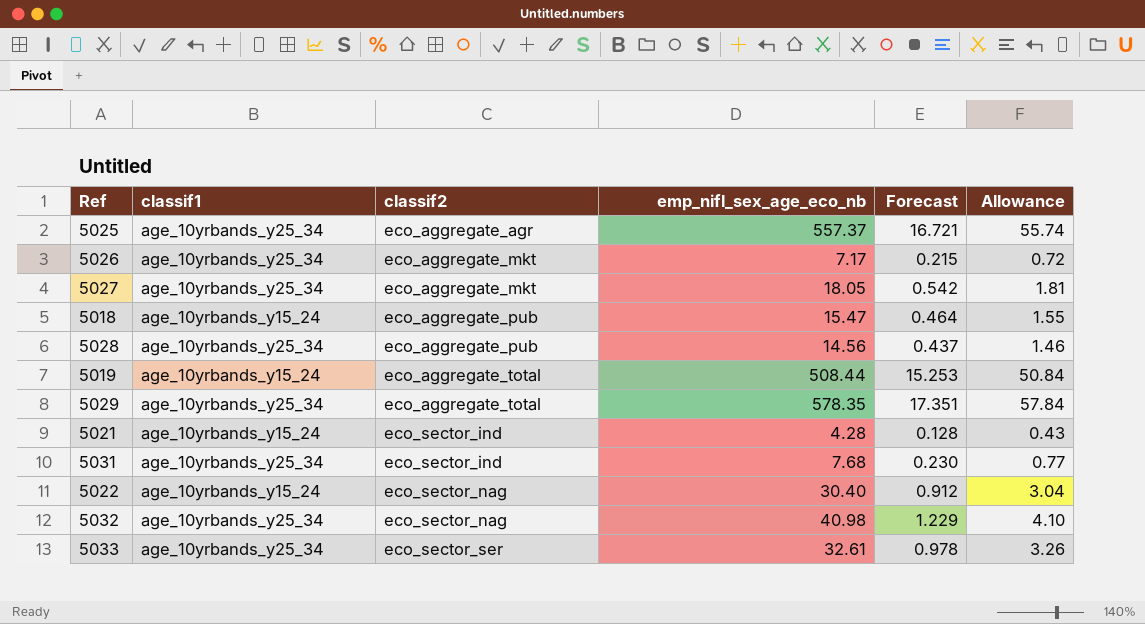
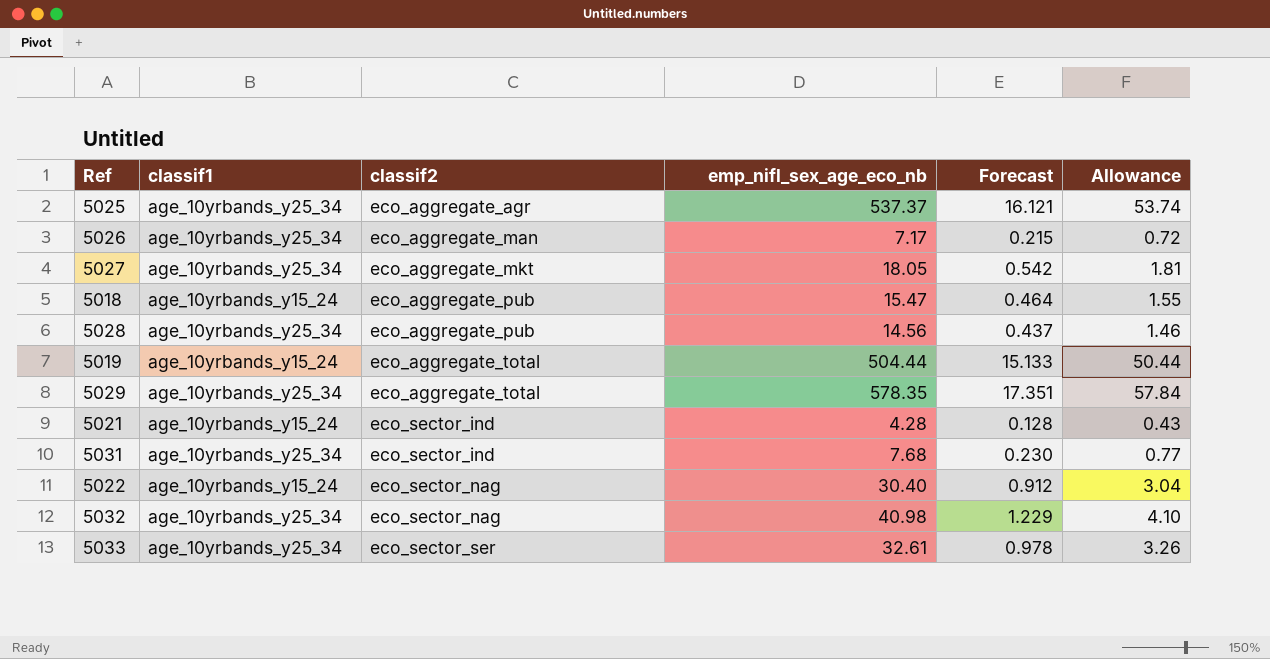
5025 | emp_nifl_sex_age_eco_nb: 557.37 -> 537.37
5025 | Forecast: 16.721 -> 16.121
5025 | Allowance: 55.74 -> 53.74
5026 | classif2: eco_aggregate_mkt -> eco_aggregate_man
5019 | emp_nifl_sex_age_eco_nb: 508.44 -> 504.44
5019 | Forecast: 15.253 -> 15.133
5019 | Allowance: 50.84 -> 50.44

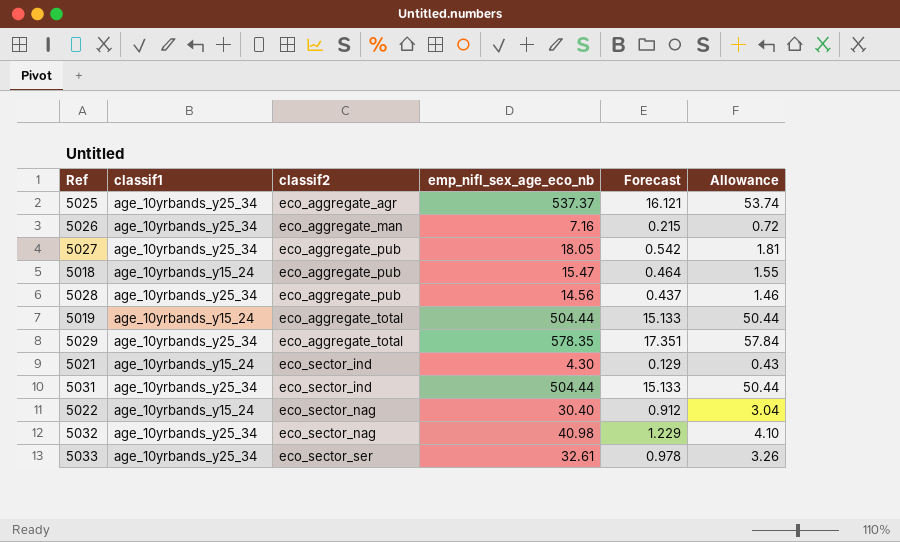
5026 | emp_nifl_sex_age_eco_nb: 7.17 -> 7.16
5027 | classif2: eco_aggregate_mkt -> eco_aggregate_pub
5021 | emp_nifl_sex_age_eco_nb: 4.28 -> 4.30
5021 | Forecast: 0.128 -> 0.129
5031 | emp_nifl_sex_age_eco_nb: 7.68 -> 504.44
5031 | Forecast: 0.230 -> 15.133
5031 | Allowance: 0.77 -> 50.44

